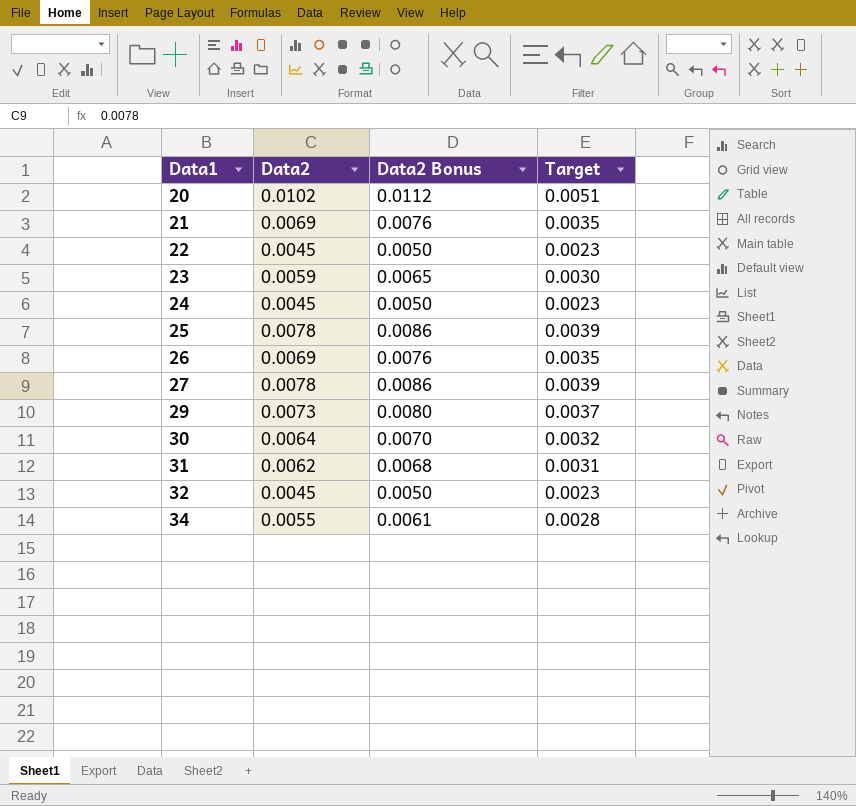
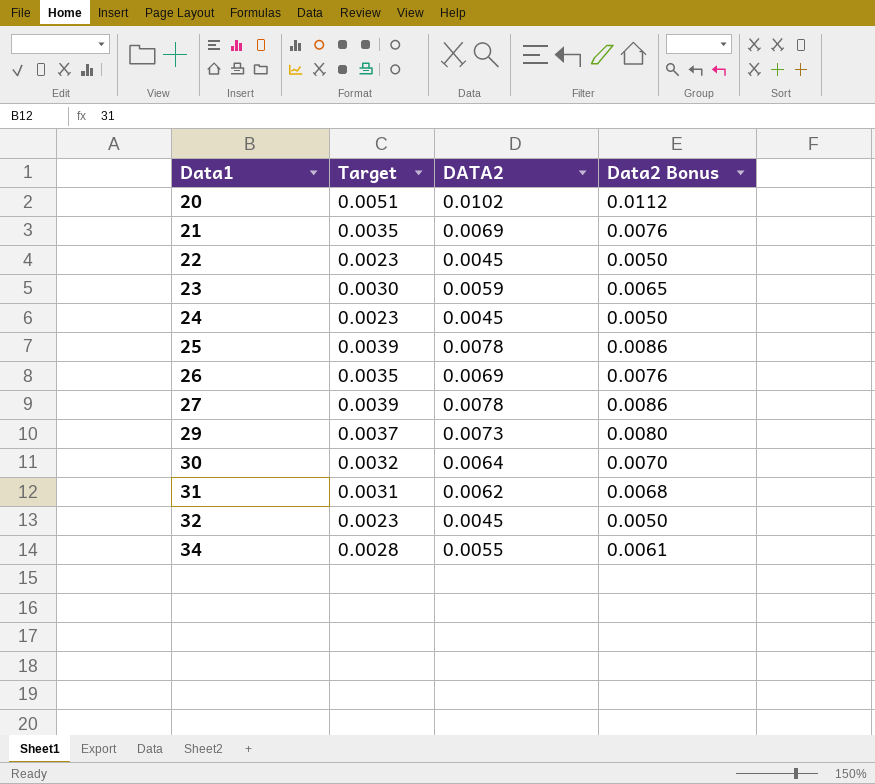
column Target | position: 4 -> 2
column name: Data2 -> DATA2

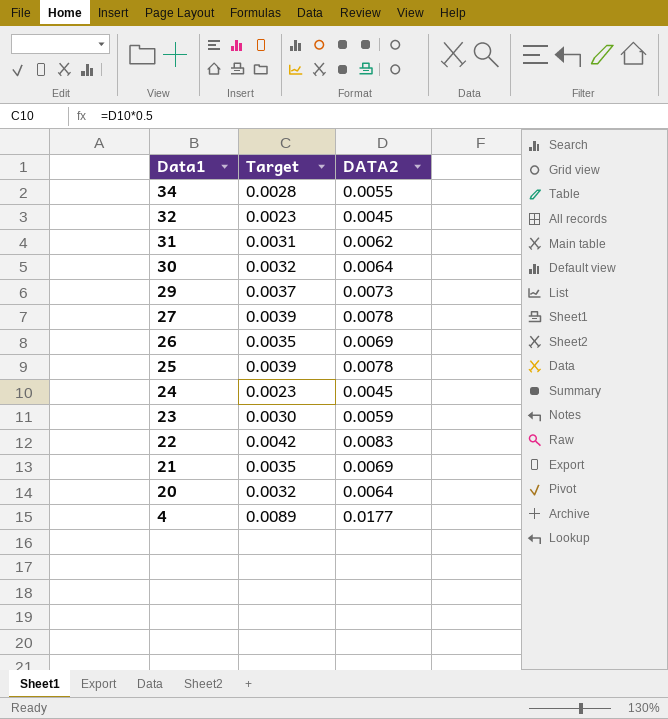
row order: Data1 ascending -> Data1 descending
column Data2 Bonus | formula: [DATA2] * 1.1 -> none
22 | Target: 0.0023 -> 0.0042
22 | DATA2: 0.0045 -> 0.0083
20 | Target: 0.0051 -> 0.0032
20 | DATA2: 0.0102 -> 0.0064
row 4: none -> 0.0089 | 0.0177

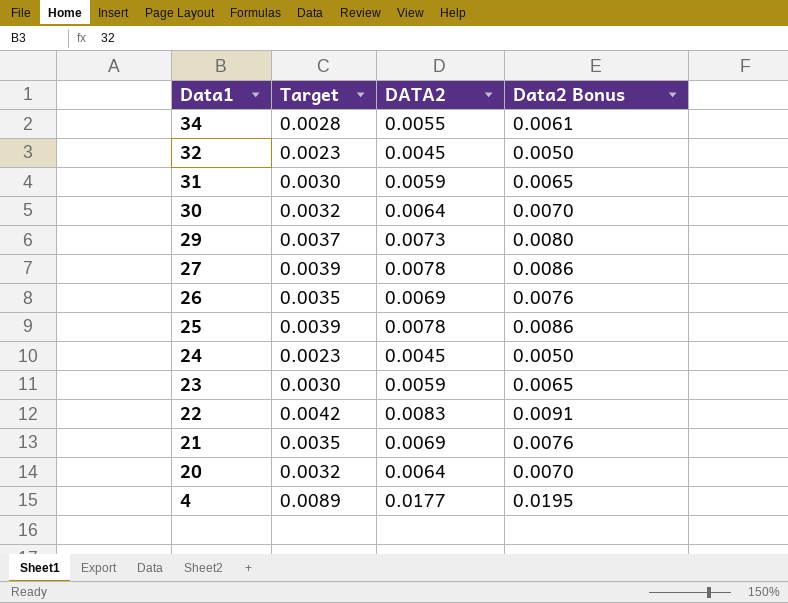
column Data2 Bonus | formula: none -> [DATA2] * 1.1
31 | Target: 0.0031 -> 0.0030
31 | DATA2: 0.0062 -> 0.0059

